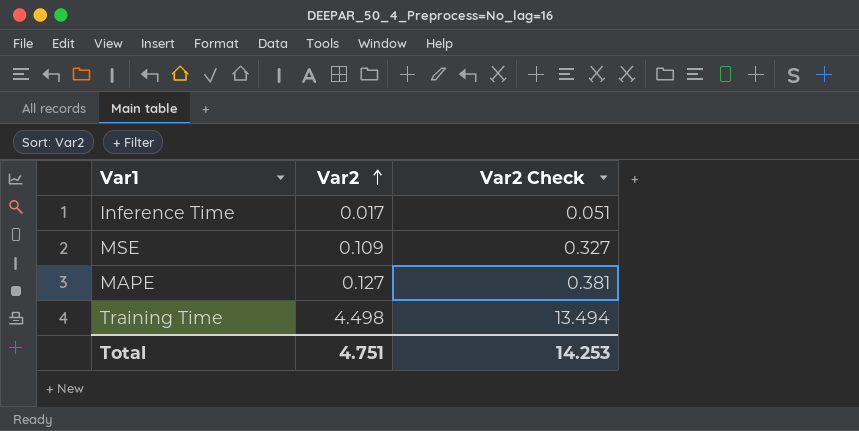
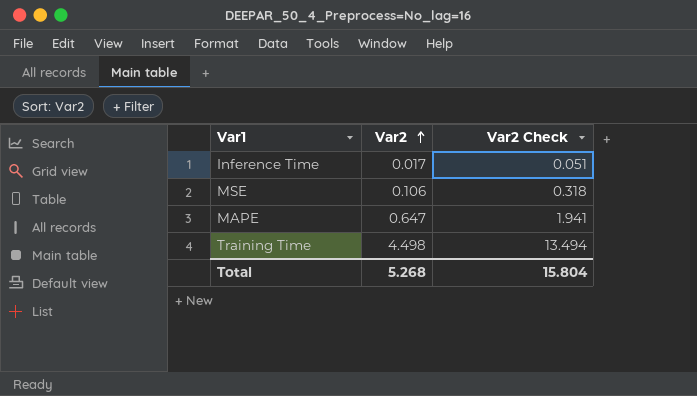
MSE | Var2: 0.109 -> 0.106
MSE | Var2 Check: 0.327 -> 0.318
MAPE | Var2: 0.127 -> 0.647
MAPE | Var2 Check: 0.381 -> 1.941
Total | Var2: 4.751 -> 5.268
Total | Var2 Check: 14.253 -> 15.804

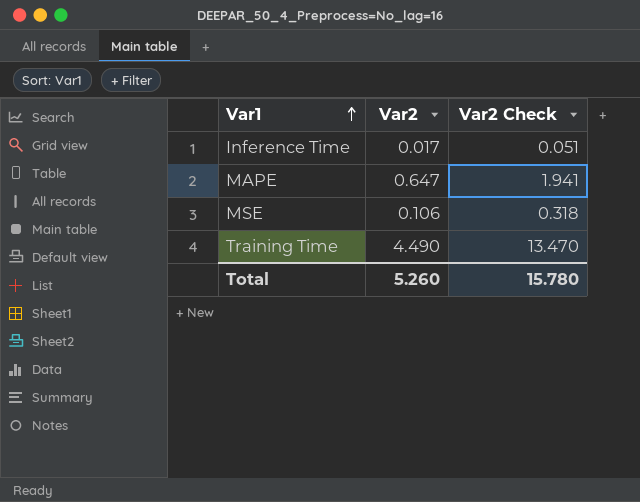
row order: Var2 ascending -> Var1 ascending
Training Time | Var2: 4.498 -> 4.490
Training Time | Var2 Check: 13.494 -> 13.470
Total | Var2: 5.268 -> 5.260
Total | Var2 Check: 15.804 -> 15.780

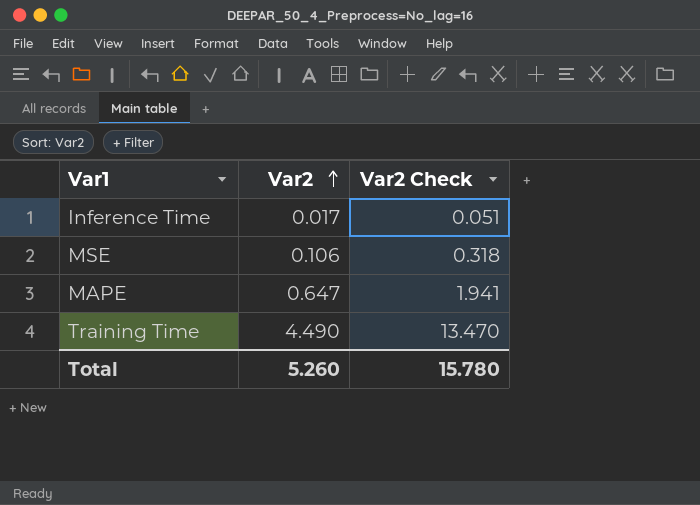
row order: Var1 ascending -> Var2 ascending

